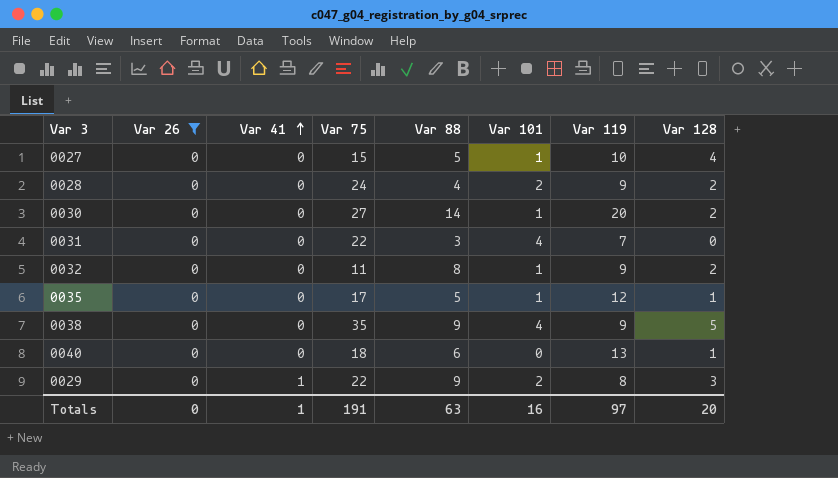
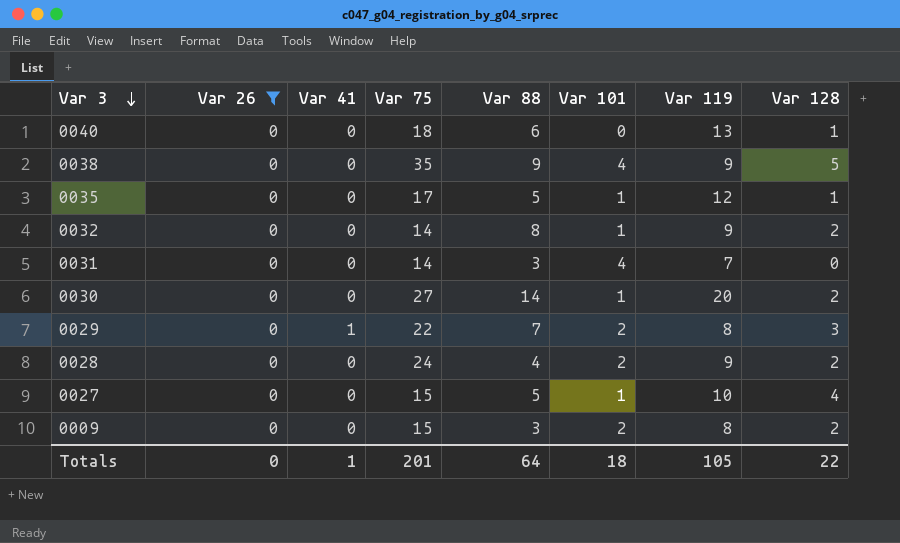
row order: Var 41 ascending -> Var 3 descending
0032 | Var 75: 11 -> 14
0031 | Var 75: 22 -> 14
0029 | Var 88: 9 -> 7
row 0009: none -> 0 | 0 | 15 | 3 | 2 | 8 | 2
Totals | Var 75: 191 -> 201
Totals | Var 88: 63 -> 64
Totals | Var 101: 16 -> 18
Totals | Var 119: 97 -> 105
Totals | Var 128: 20 -> 22

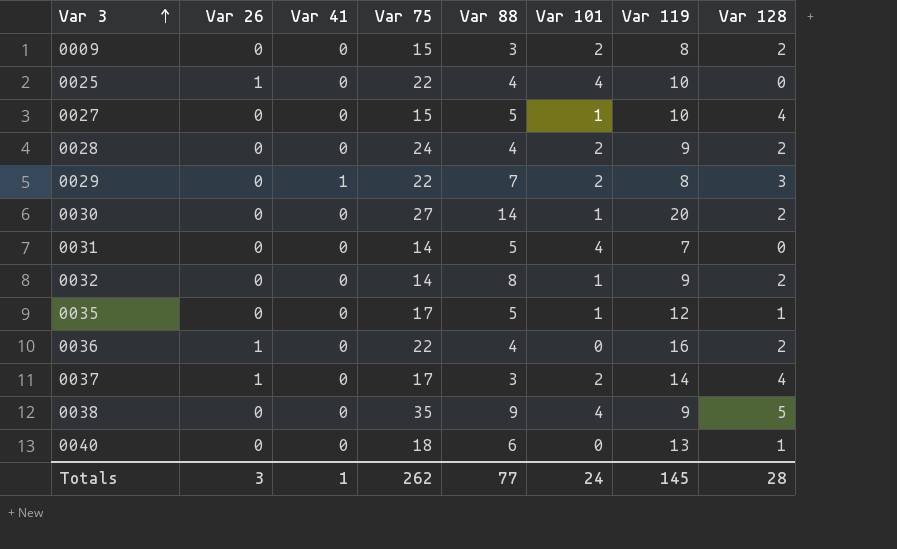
filter: Var 26 = 0 -> none
row order: Var 3 descending -> Var 3 ascending
0031 | Var 88: 3 -> 5
Totals | Var 26: 0 -> 3
Totals | Var 75: 201 -> 262
Totals | Var 88: 64 -> 77
Totals | Var 101: 18 -> 24
Totals | Var 119: 105 -> 145
Totals | Var 128: 22 -> 28

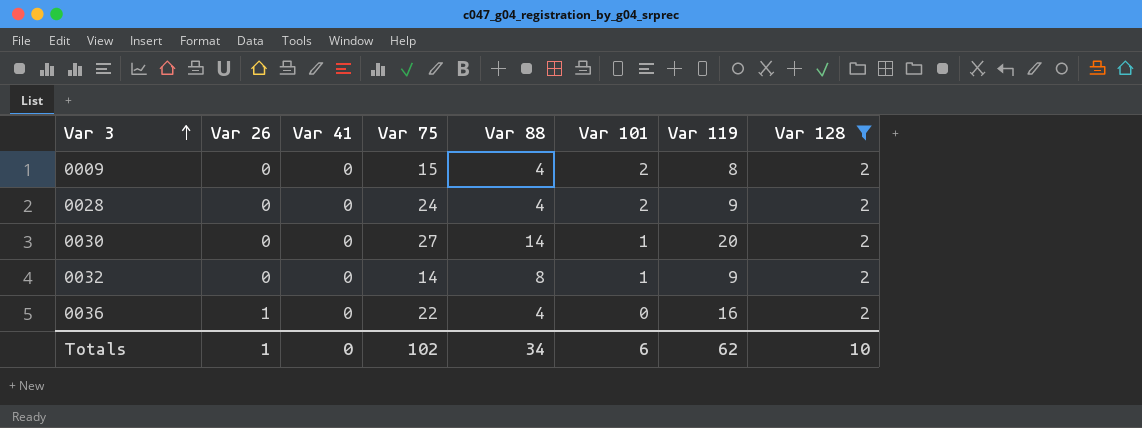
filter: none -> Var 128 = 2
0009 | Var 88: 3 -> 4
Totals | Var 26: 3 -> 1
Totals | Var 41: 1 -> 0
Totals | Var 75: 262 -> 102
Totals | Var 88: 77 -> 34
Totals | Var 101: 24 -> 6
Totals | Var 119: 145 -> 62
Totals | Var 128: 28 -> 10

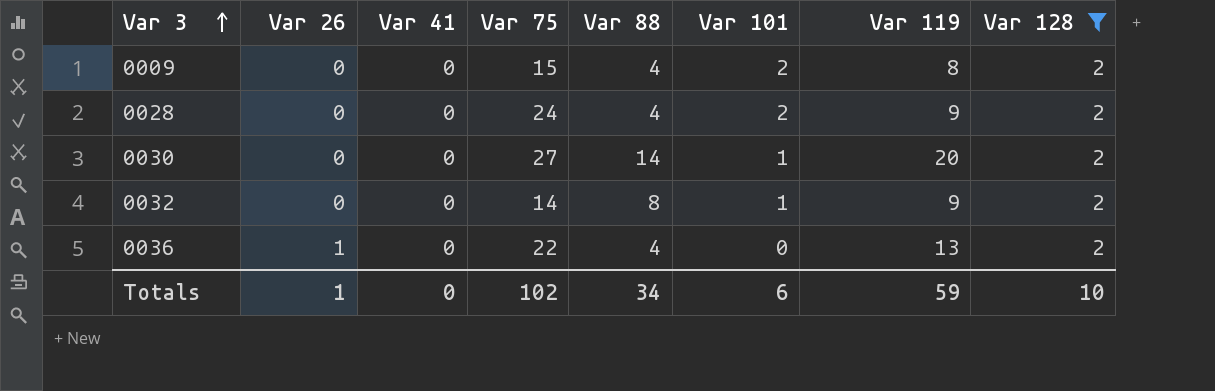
0036 | Var 119: 16 -> 13
Totals | Var 119: 62 -> 59

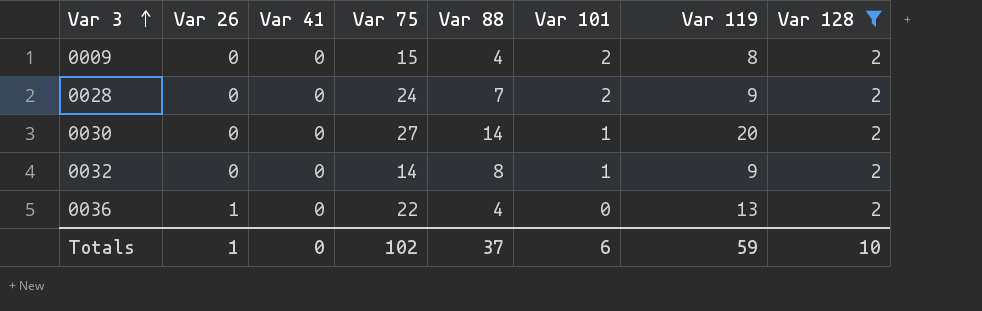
0028 | Var 88: 4 -> 7
Totals | Var 88: 34 -> 37

